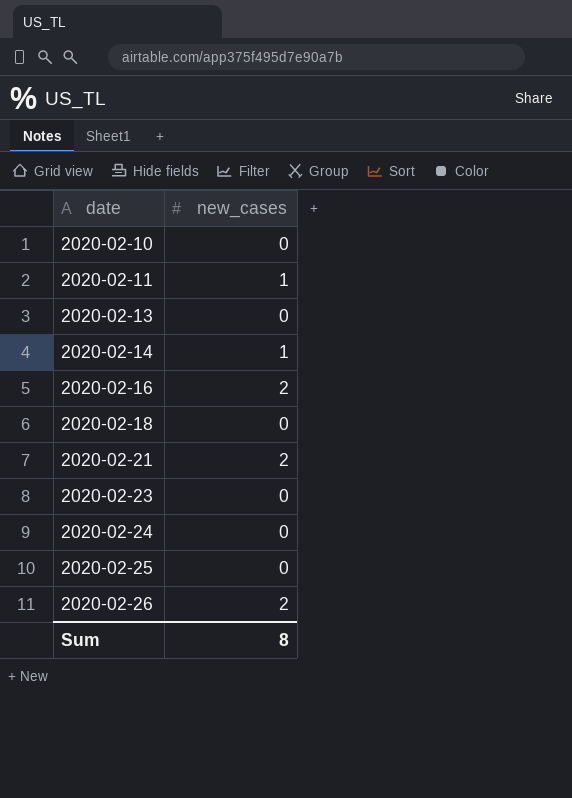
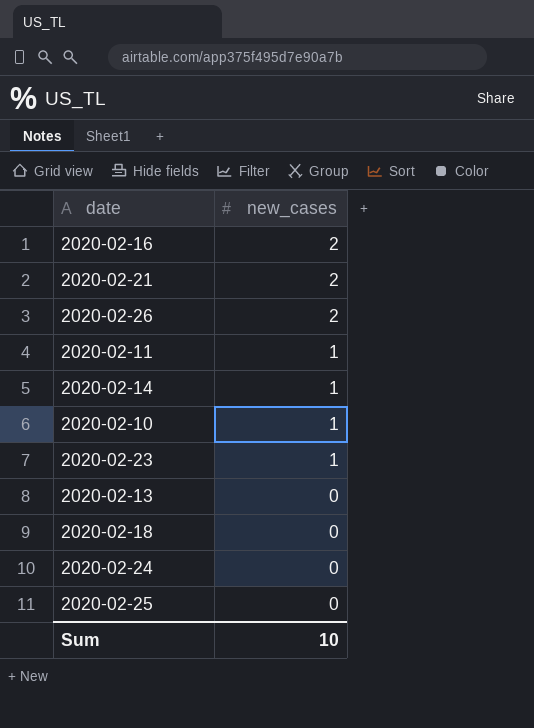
row order: date ascending -> new_cases descending
2020-02-10 | new_cases: 0 -> 1
2020-02-23 | new_cases: 0 -> 1
Sum | new_cases: 8 -> 10

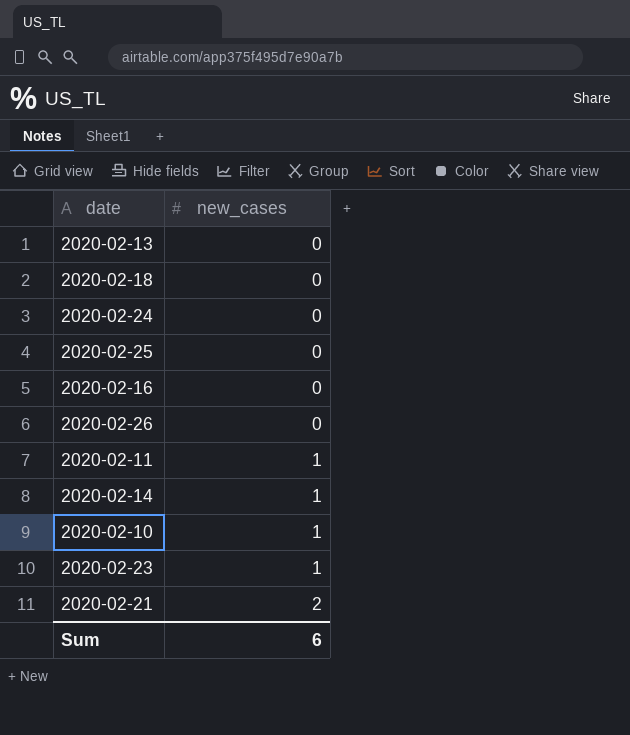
row order: new_cases descending -> new_cases ascending
2020-02-16 | new_cases: 2 -> 0
2020-02-26 | new_cases: 2 -> 0
Sum | new_cases: 10 -> 6

